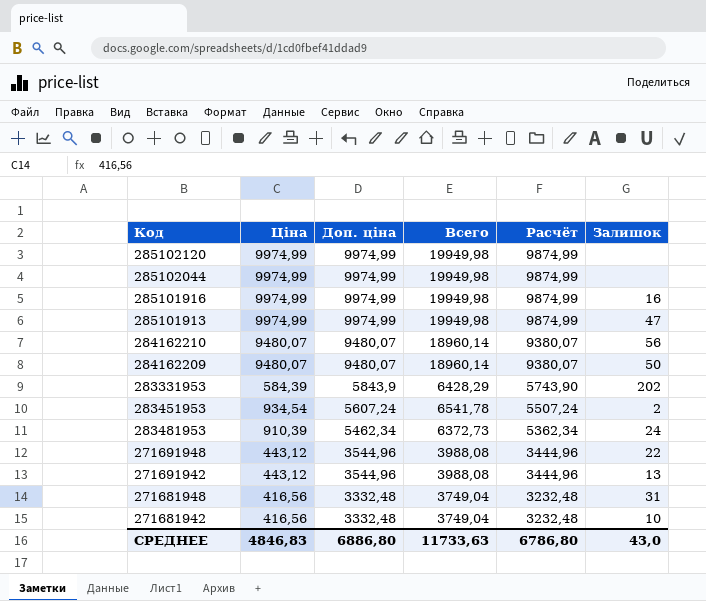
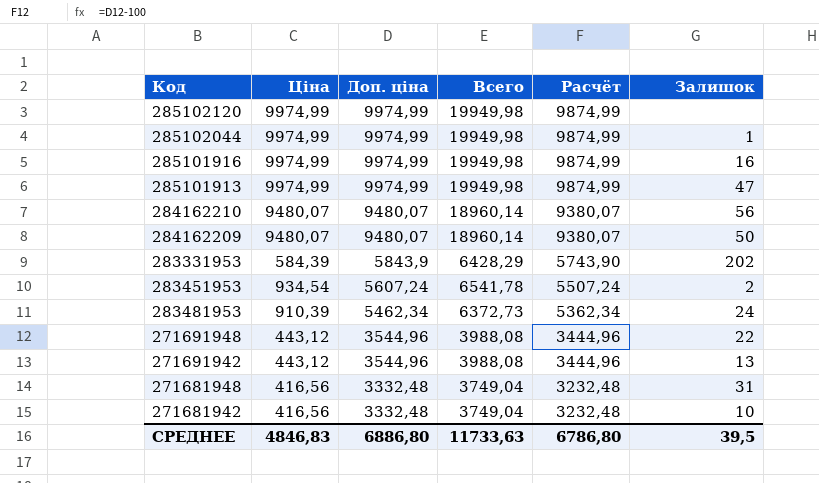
285102044 | Залишок: none -> 1
СРЕДНЕЕ | Залишок: 43,0 -> 39,5

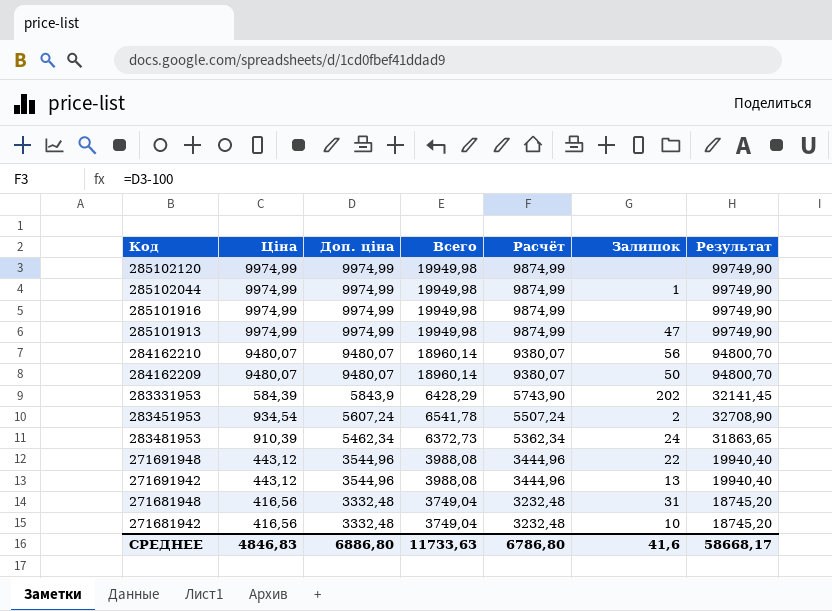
column Результат | formula: none -> [Всего] * 5
285101916 | Залишок: 16 -> none
СРЕДНЕЕ | Залишок: 39,5 -> 41,6

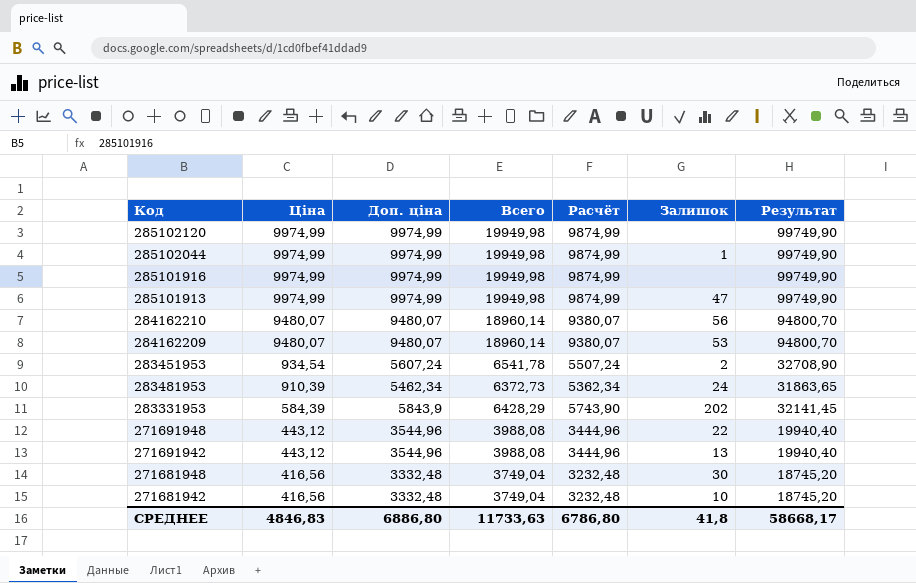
row order: Доп. ціна descending -> Ціна descending
284162209 | Залишок: 50 -> 53
271681948 | Залишок: 31 -> 30
СРЕДНЕЕ | Залишок: 41,6 -> 41,8

